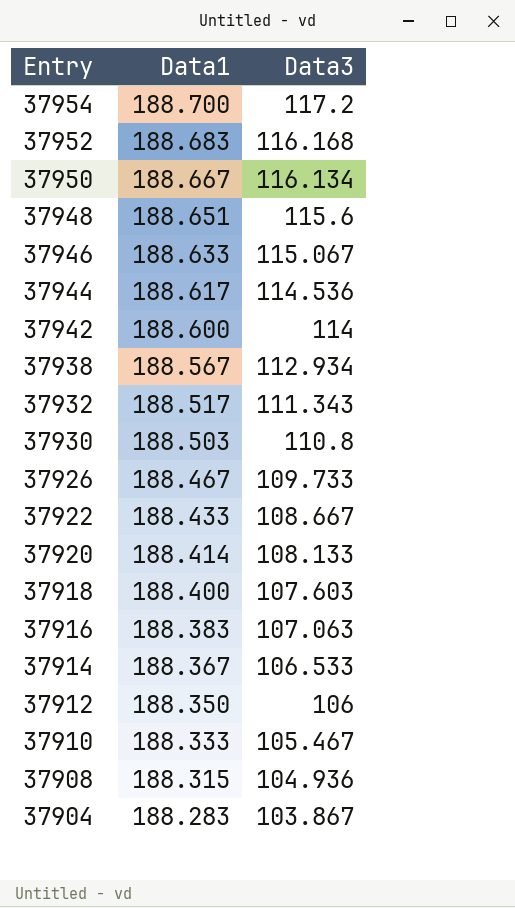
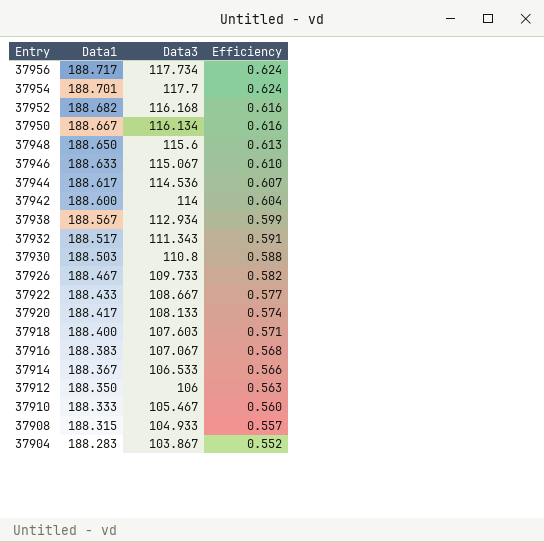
column Efficiency | formula: none -> [Data3] / [Data1]
row 37956: none -> 188.717 | 117.734 | 0.624
37954 | Data1: 188.700 -> 188.701
37954 | Data3: 117.2 -> 117.7
37952 | Data1: 188.683 -> 188.682
37948 | Data1: 188.651 -> 188.650
37920 | Data1: 188.414 -> 188.417
37916 | Data3: 107.063 -> 107.067
37908 | Data3: 104.936 -> 104.933

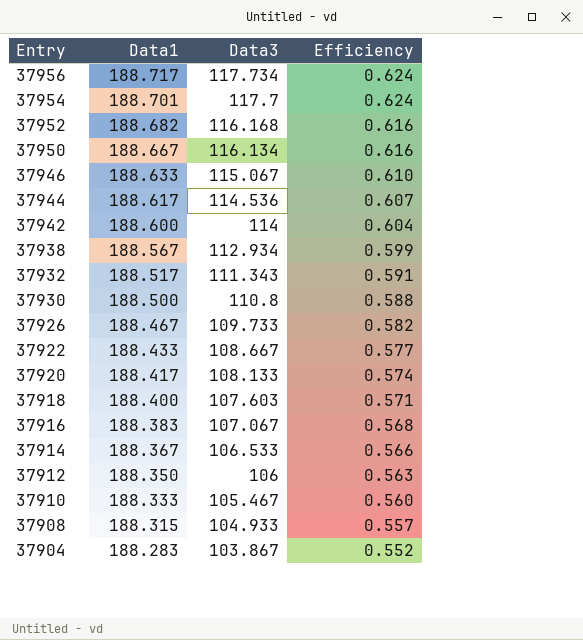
row 37948: 188.650 | 115.6 | 0.613 -> none
37930 | Data1: 188.503 -> 188.500

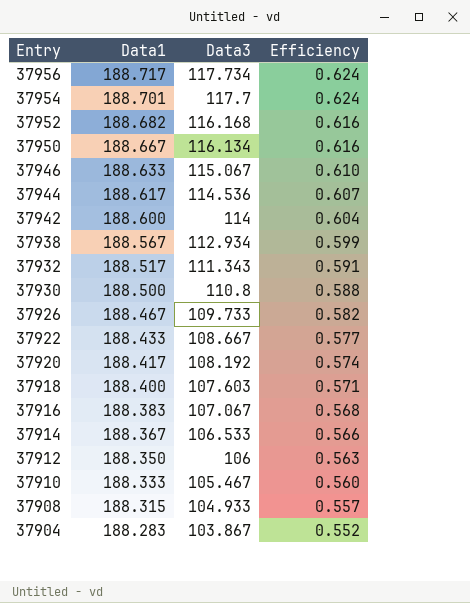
37920 | Data3: 108.133 -> 108.192

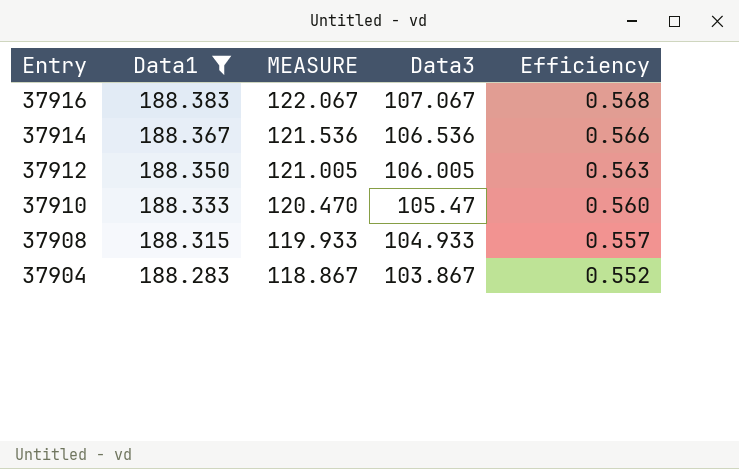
filter: none -> Data1 <= 188.383
column MEASURE | formula: none -> [Data3] + 15
37914 | Data3: 106.533 -> 106.536
37912 | Data3: 106 -> 106.005
37910 | Data3: 105.467 -> 105.47

